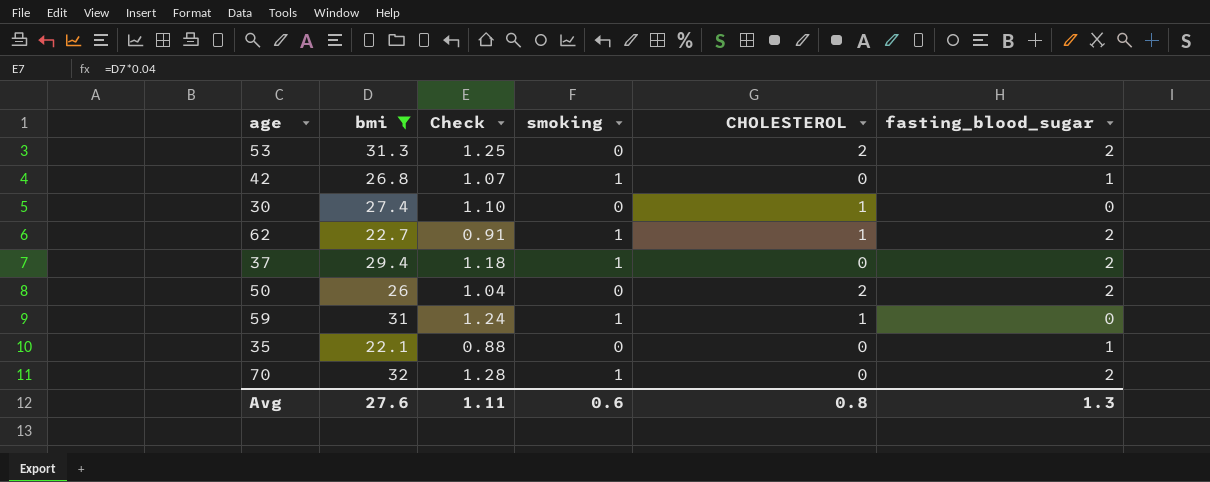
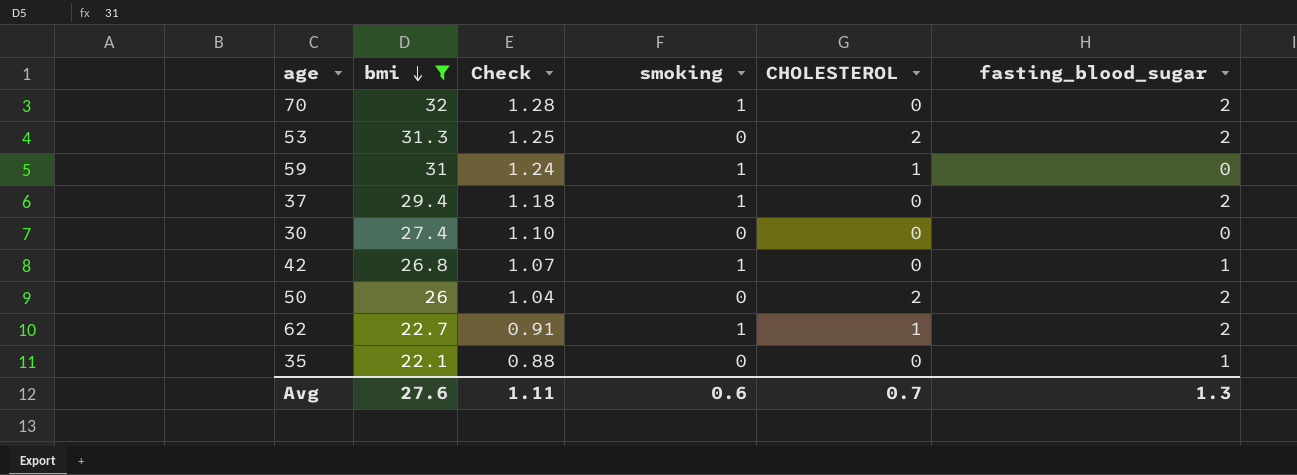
row order: none -> bmi descending
30 | CHOLESTEROL: 1 -> 0
Avg | CHOLESTEROL: 0.8 -> 0.7

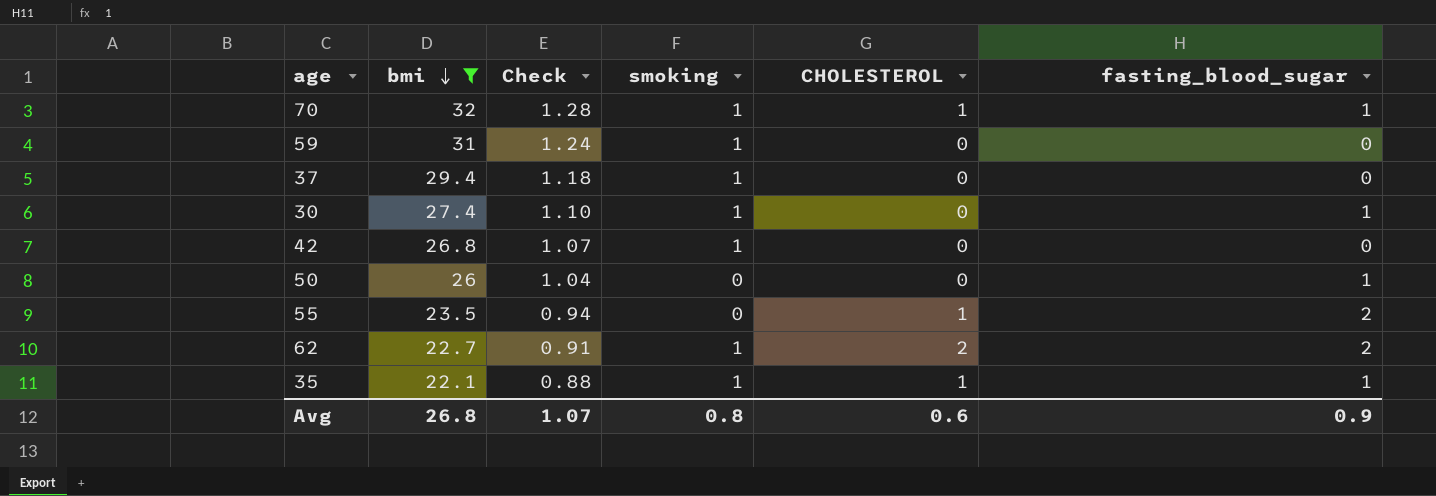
row 53: 31.3 | 1.25 | 0 | 2 | 2 -> none
70 | CHOLESTEROL: 0 -> 1
70 | fasting_blood_sugar: 2 -> 1
59 | CHOLESTEROL: 1 -> 0
37 | fasting_blood_sugar: 2 -> 0
30 | smoking: 0 -> 1
30 | fasting_blood_sugar: 0 -> 1
42 | fasting_blood_sugar: 1 -> 0
50 | CHOLESTEROL: 2 -> 0
50 | fasting_blood_sugar: 2 -> 1
row 55: none -> 23.5 | 0.94 | 0 | 1 | 2
62 | CHOLESTEROL: 1 -> 2
35 | smoking: 0 -> 1
35 | CHOLESTEROL: 0 -> 1
Avg | bmi: 27.6 -> 26.8
Avg | Check: 1.11 -> 1.07
Avg | smoking: 0.6 -> 0.8
Avg | CHOLESTEROL: 0.7 -> 0.6
Avg | fasting_blood_sugar: 1.3 -> 0.9

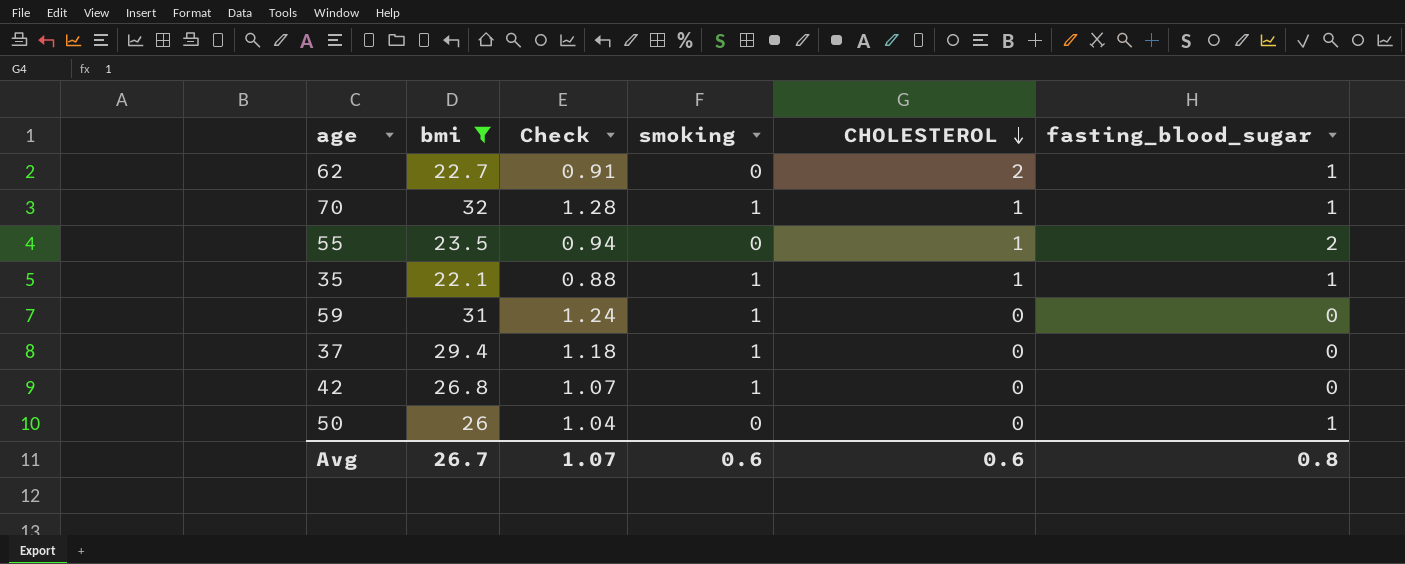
row order: bmi descending -> CHOLESTEROL descending
row 30: 27.4 | 1.10 | 1 | 0 | 1 -> none
62 | smoking: 1 -> 0
62 | fasting_blood_sugar: 2 -> 1
Avg | bmi: 26.8 -> 26.7
Avg | smoking: 0.8 -> 0.6
Avg | fasting_blood_sugar: 0.9 -> 0.8

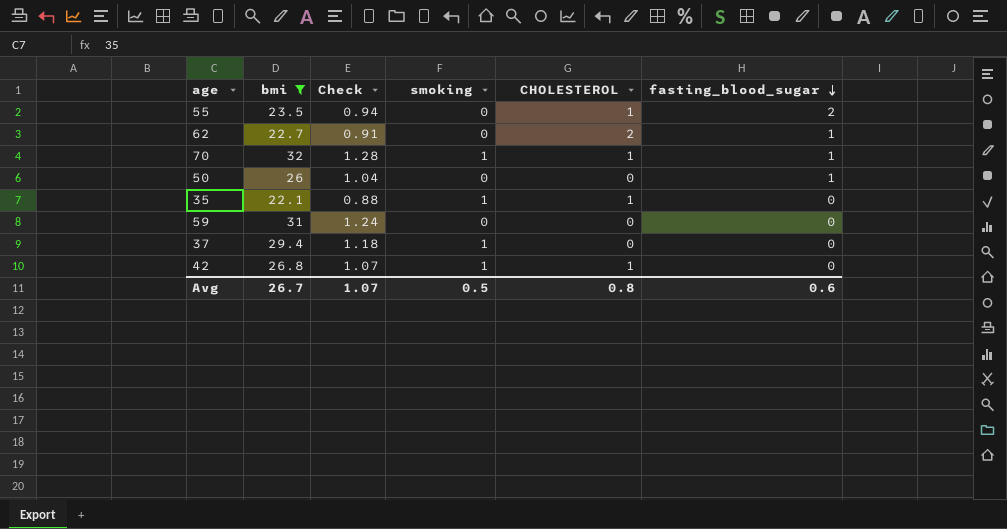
row order: CHOLESTEROL descending -> fasting_blood_sugar descending
35 | fasting_blood_sugar: 1 -> 0
59 | smoking: 1 -> 0
42 | CHOLESTEROL: 0 -> 1
Avg | smoking: 0.6 -> 0.5
Avg | CHOLESTEROL: 0.6 -> 0.8
Avg | fasting_blood_sugar: 0.8 -> 0.6

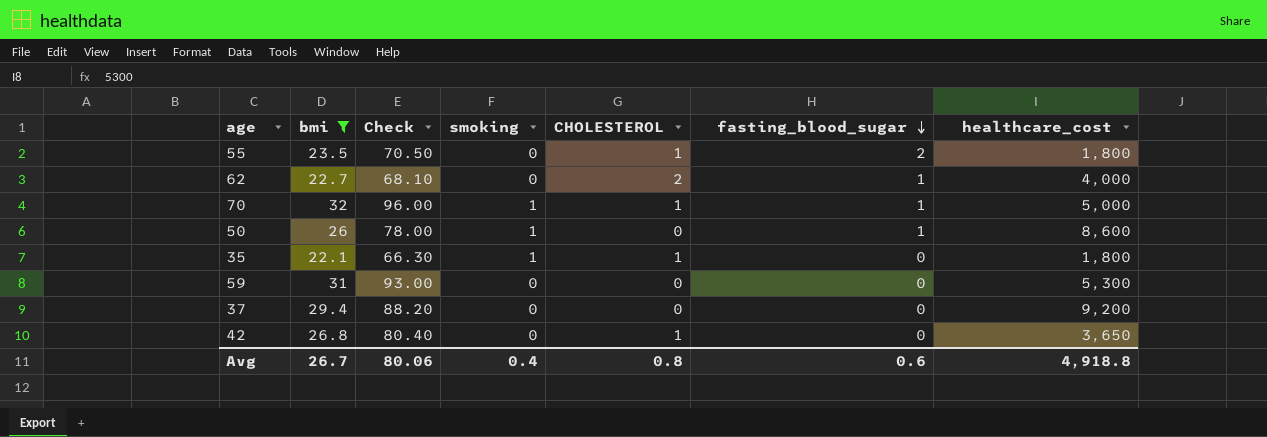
column Check | formula: [bmi] * 0.04 -> [bmi] * 3
column healthcare_cost | position: none -> 7
50 | smoking: 0 -> 1
37 | smoking: 1 -> 0
42 | smoking: 1 -> 0
Avg | Check: 1.07 -> 80.06
Avg | smoking: 0.5 -> 0.4

